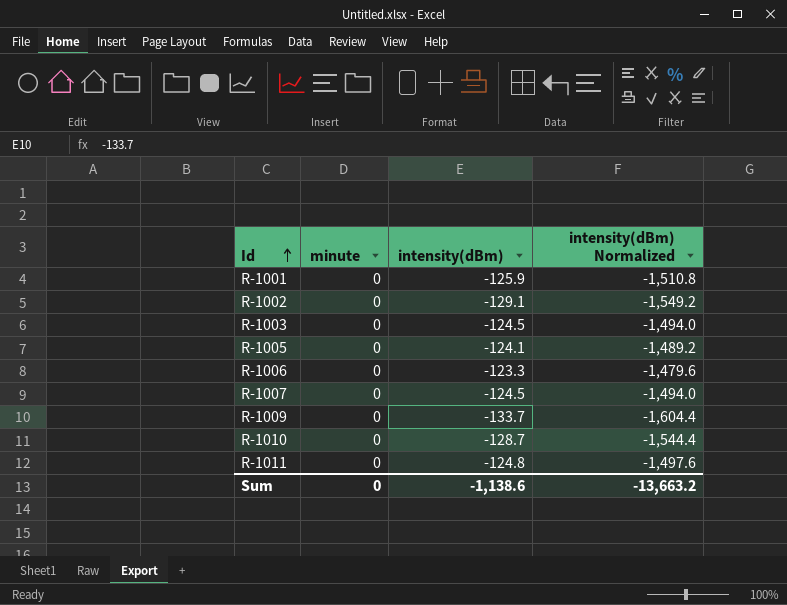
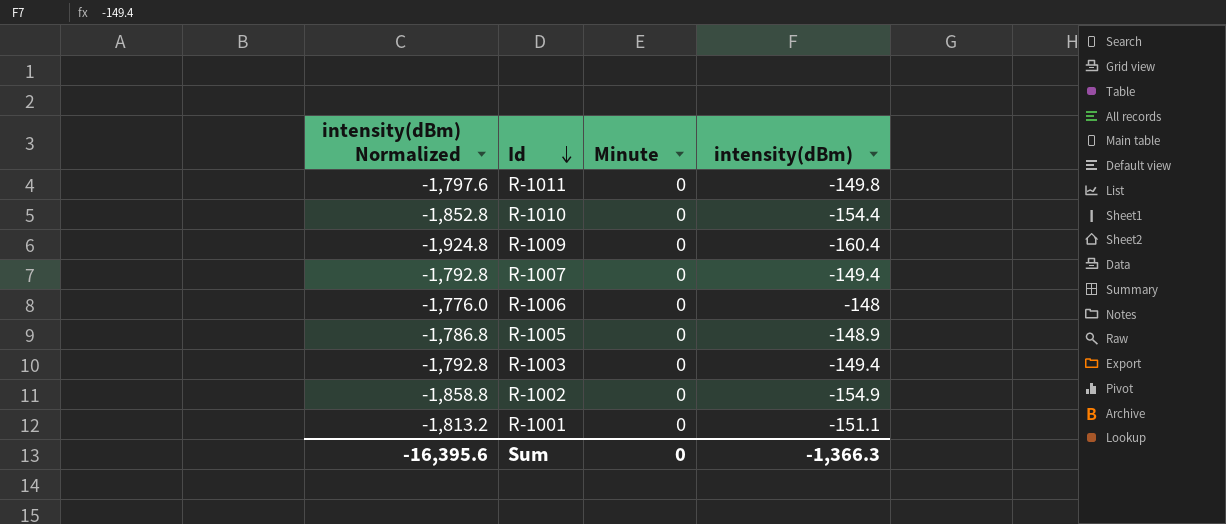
row order: Id ascending -> Id descending
column intensity(dBm) Normalized | position: 4 -> 1
column name: minute -> Minute
R-1011 | intensity(dBm) Normalized: -1,497.6 -> -1,797.6
R-1011 | intensity(dBm): -124.8 -> -149.8
R-1010 | intensity(dBm) Normalized: -1,544.4 -> -1,852.8
R-1010 | intensity(dBm): -128.7 -> -154.4
R-1009 | intensity(dBm) Normalized: -1,604.4 -> -1,924.8
R-1009 | intensity(dBm): -133.7 -> -160.4
R-1007 | intensity(dBm) Normalized: -1,494.0 -> -1,792.8
R-1007 | intensity(dBm): -124.5 -> -149.4
R-1006 | intensity(dBm) Normalized: -1,479.6 -> -1,776.0
R-1006 | intensity(dBm): -123.3 -> -148
R-1005 | intensity(dBm) Normalized: -1,489.2 -> -1,786.8
R-1005 | intensity(dBm): -124.1 -> -148.9
R-1003 | intensity(dBm) Normalized: -1,494.0 -> -1,792.8
R-1003 | intensity(dBm): -124.5 -> -149.4
R-1002 | intensity(dBm) Normalized: -1,549.2 -> -1,858.8
R-1002 | intensity(dBm): -129.1 -> -154.9
R-1001 | intensity(dBm) Normalized: -1,510.8 -> -1,813.2
R-1001 | intensity(dBm): -125.9 -> -151.1
Sum | intensity(dBm) Normalized: -13,663.2 -> -16,395.6
Sum | intensity(dBm): -1,138.6 -> -1,366.3

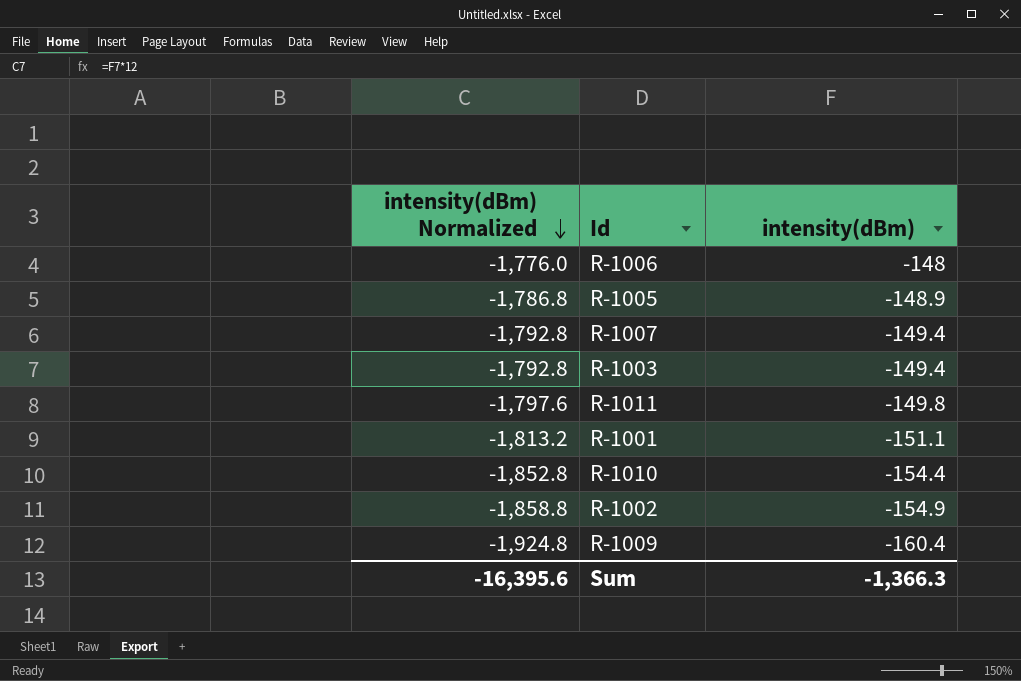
row order: Id descending -> intensity(dBm) Normalized descending
column Minute | position: 3 -> none

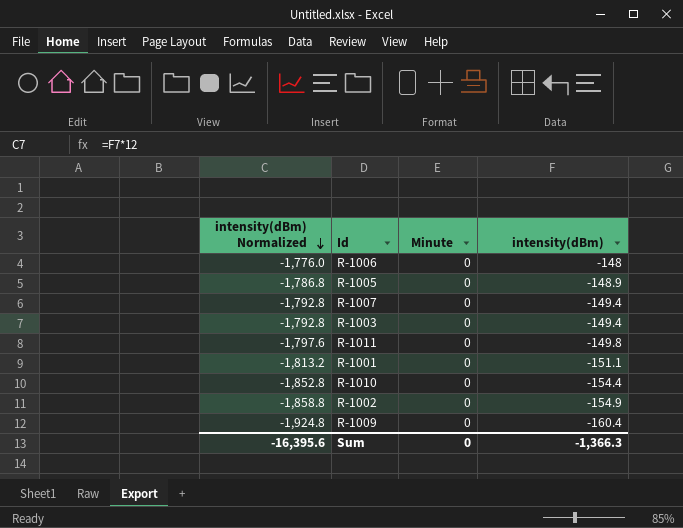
column Minute | position: none -> 3

